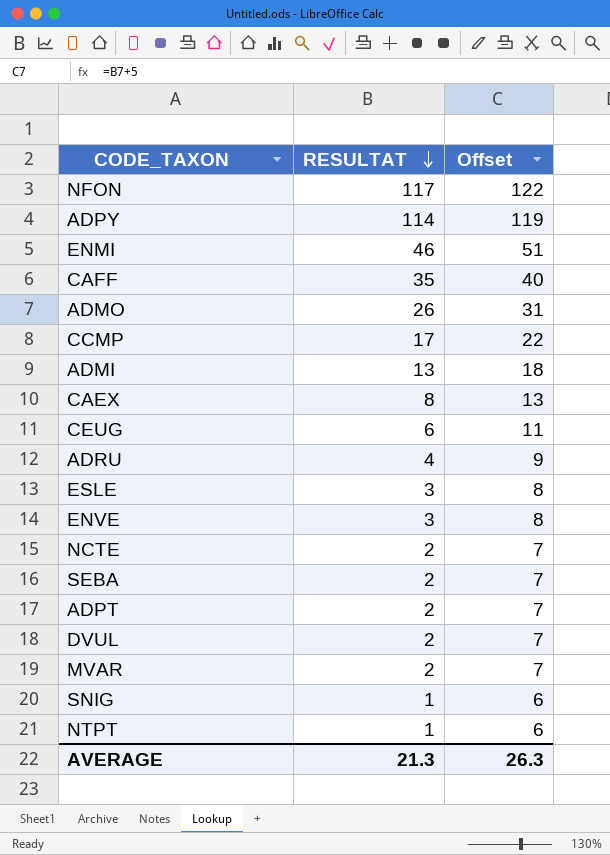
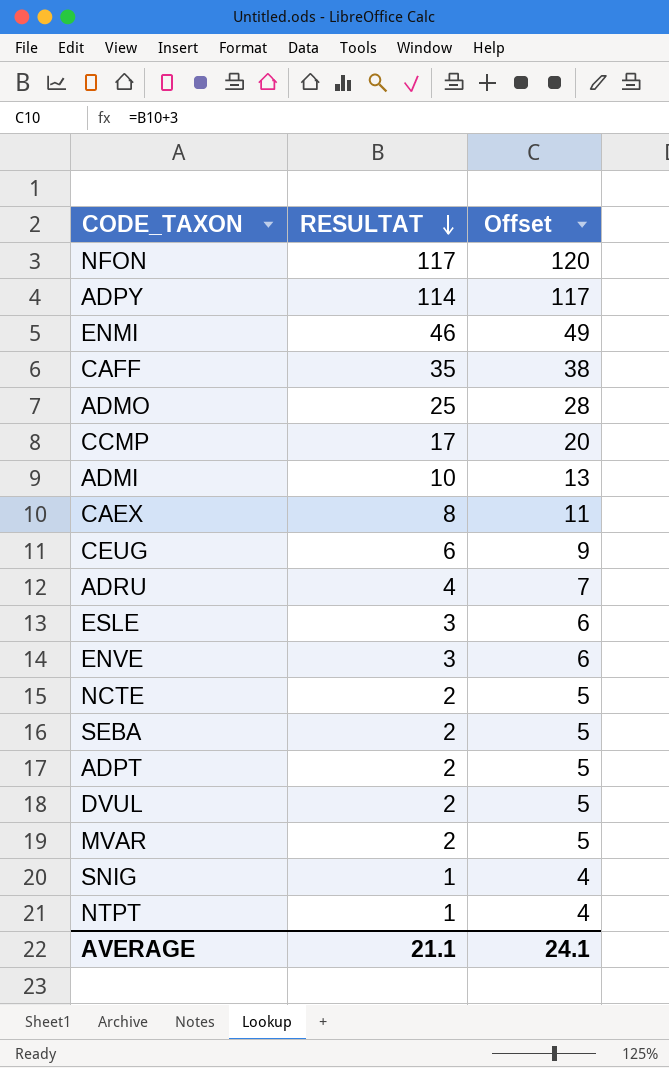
column Offset | formula: [RESULTAT] + 5 -> [RESULTAT] + 3
ADMO | RESULTAT: 26 -> 25
ADMI | RESULTAT: 13 -> 10
AVERAGE | RESULTAT: 21.3 -> 21.1
AVERAGE | Offset: 26.3 -> 24.1

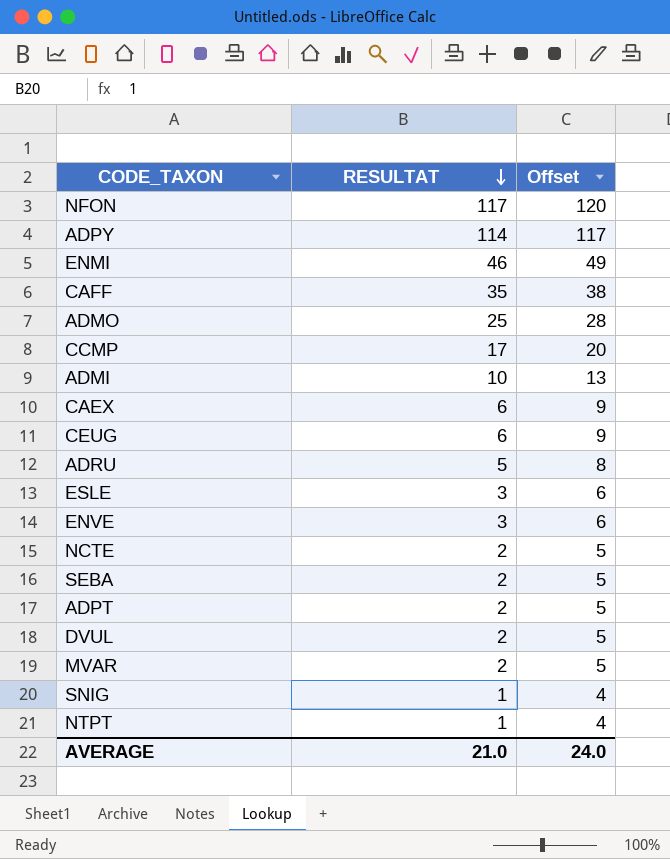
CAEX | RESULTAT: 8 -> 6
CAEX | Offset: 11 -> 9
ADRU | RESULTAT: 4 -> 5
ADRU | Offset: 7 -> 8
AVERAGE | RESULTAT: 21.1 -> 21.0
AVERAGE | Offset: 24.1 -> 24.0

